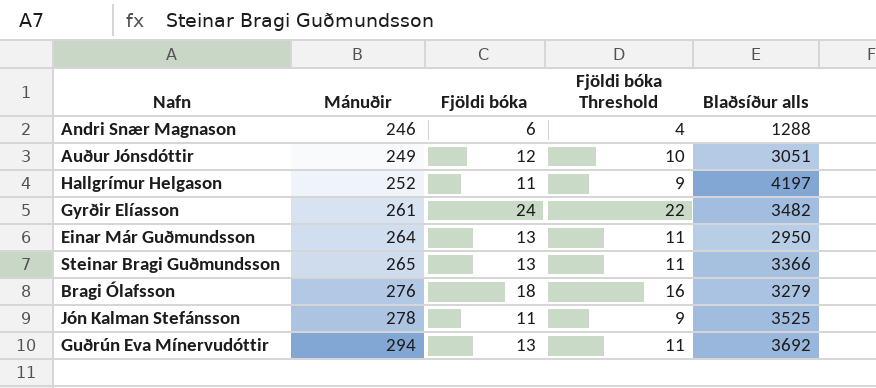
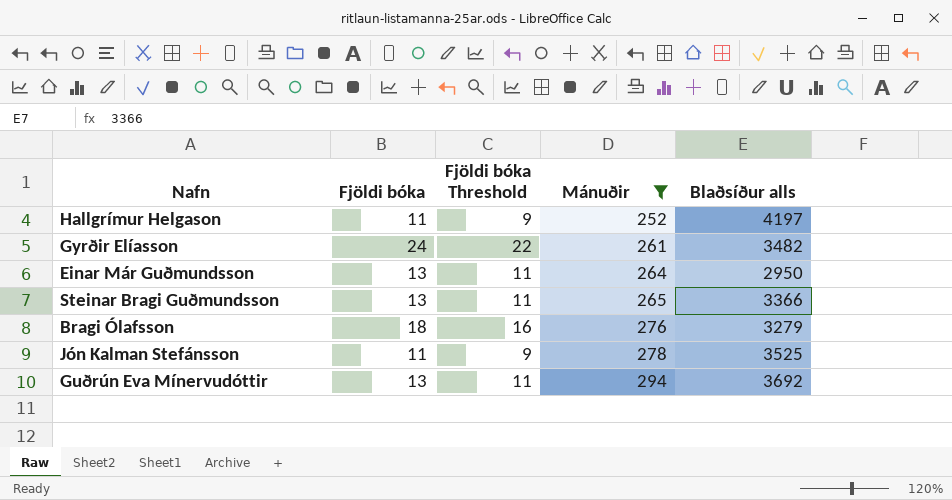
filter: none -> Mánuðir >= 252
column Mánuðir | position: 2 -> 4

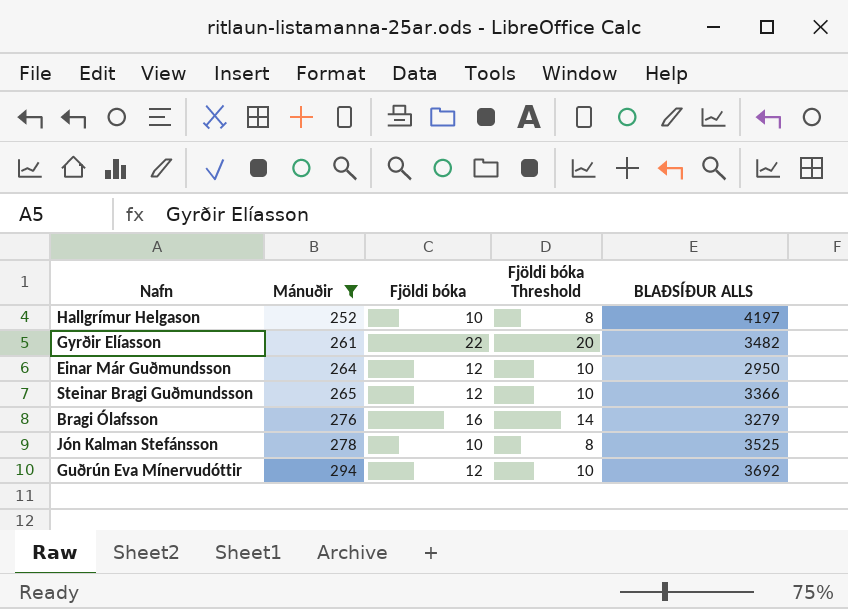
column Mánuðir | position: 4 -> 2
column name: Blaðsíður alls -> BLAÐSÍÐUR ALLS
Hallgrímur Helgason | Fjöldi bóka: 11 -> 10
Hallgrímur Helgason | Fjöldi bóka Threshold: 9 -> 8
Gyrðir Elíasson | Fjöldi bóka: 24 -> 22
Gyrðir Elíasson | Fjöldi bóka Threshold: 22 -> 20
Einar Már Guðmundsson | Fjöldi bóka: 13 -> 12
Einar Már Guðmundsson | Fjöldi bóka Threshold: 11 -> 10
Steinar Bragi Guðmundsson | Fjöldi bóka: 13 -> 12
Steinar Bragi Guðmundsson | Fjöldi bóka Threshold: 11 -> 10
Bragi Ólafsson | Fjöldi bóka: 18 -> 16
Bragi Ólafsson | Fjöldi bóka Threshold: 16 -> 14
Jón Kalman Stefánsson | Fjöldi bóka: 11 -> 10
Jón Kalman Stefánsson | Fjöldi bóka Threshold: 9 -> 8
Guðrún Eva Mínervudóttir | Fjöldi bóka: 13 -> 12
Guðrún Eva Mínervudóttir | Fjöldi bóka Threshold: 11 -> 10

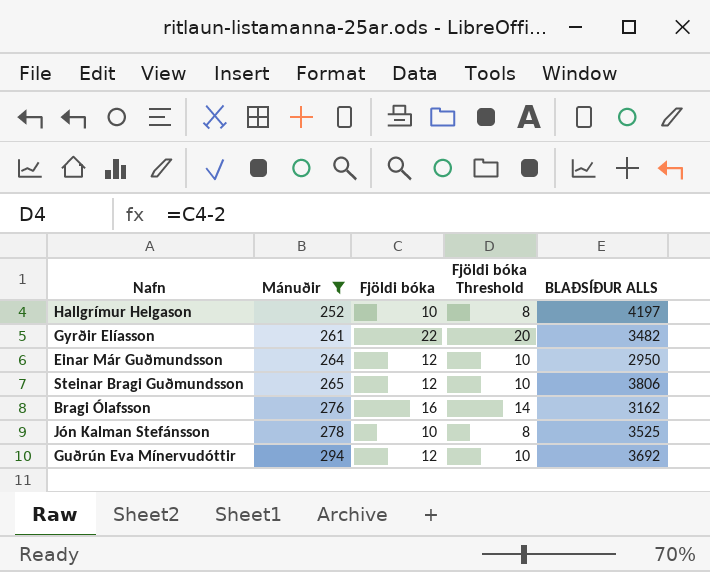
Steinar Bragi Guðmundsson | BLAÐSÍÐUR ALLS: 3366 -> 3806
Bragi Ólafsson | BLAÐSÍÐUR ALLS: 3279 -> 3162

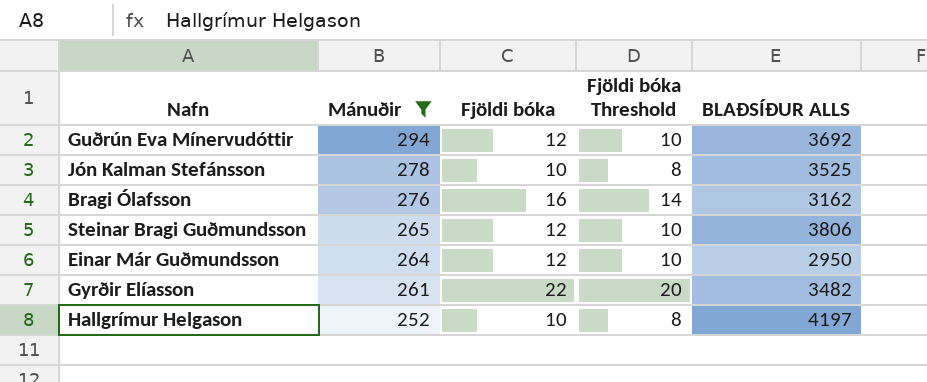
row order: Mánuðir ascending -> Mánuðir descending

